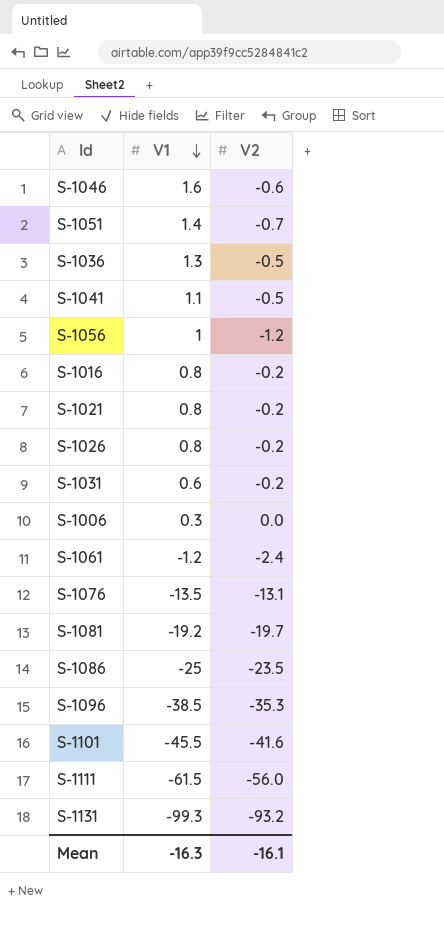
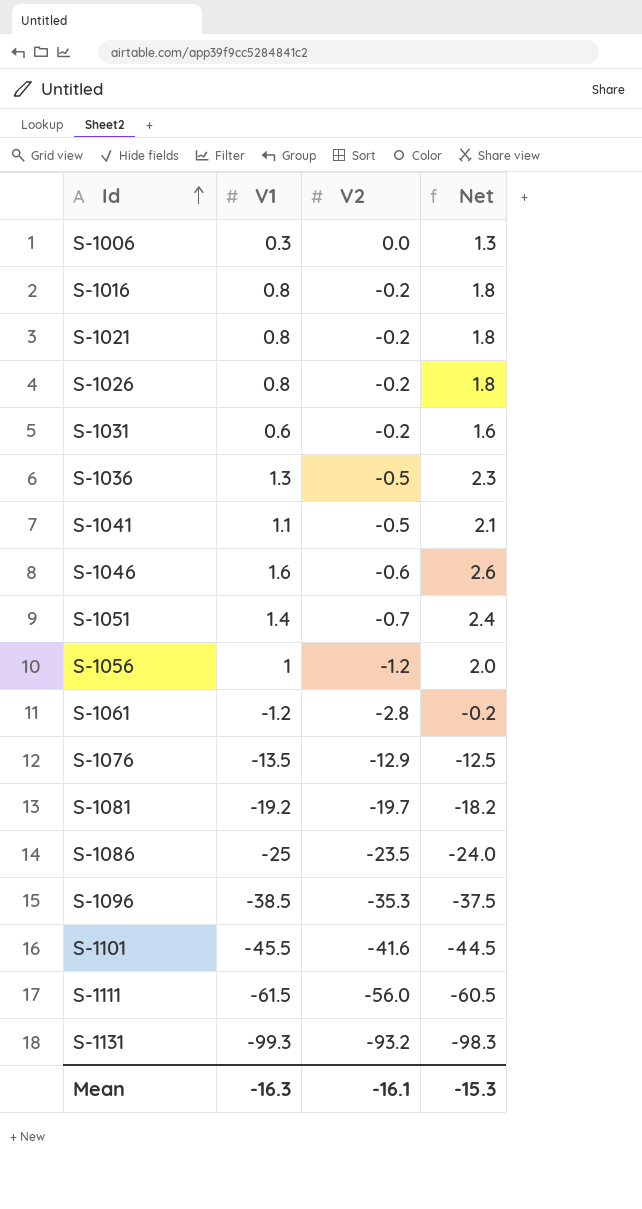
row order: V1 descending -> Id ascending
column Net | formula: none -> [V1] + 1
S-1061 | V2: -2.4 -> -2.8
S-1076 | V2: -13.1 -> -12.9

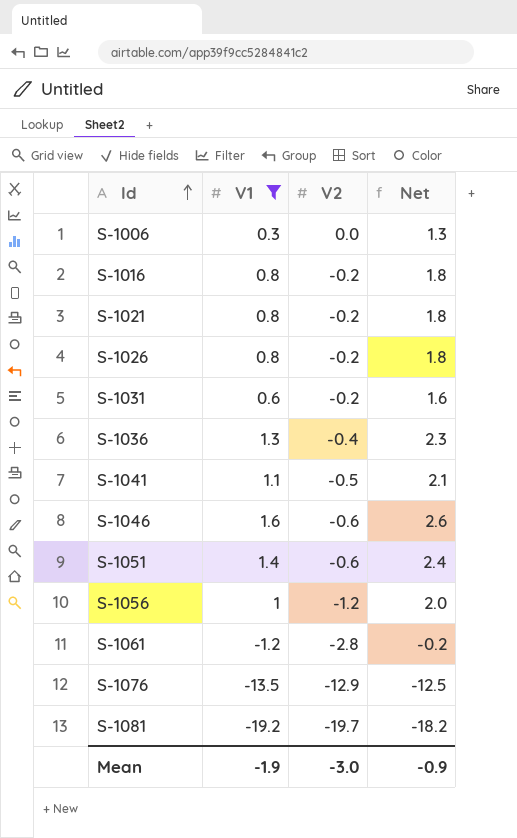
filter: none -> V1 >= -19.2
S-1036 | V2: -0.5 -> -0.4
S-1051 | V2: -0.7 -> -0.6
Mean | V1: -16.3 -> -1.9
Mean | V2: -16.1 -> -3.0
Mean | Net: -15.3 -> -0.9

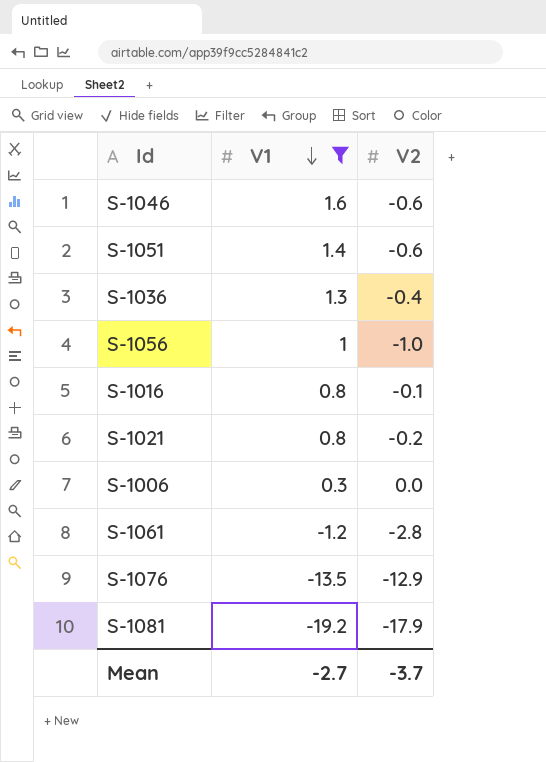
row order: Id ascending -> V1 descending
column Net | formula: [V1] + 1 -> none
row S-1026: 0.8 | -0.2 | 1.8 -> none
row S-1031: 0.6 | -0.2 | 1.6 -> none
row S-1041: 1.1 | -0.5 | 2.1 -> none
S-1056 | V2: -1.2 -> -1.0
S-1016 | V2: -0.2 -> -0.1
S-1081 | V2: -19.7 -> -17.9
Mean | V1: -1.9 -> -2.7
Mean | V2: -3.0 -> -3.7

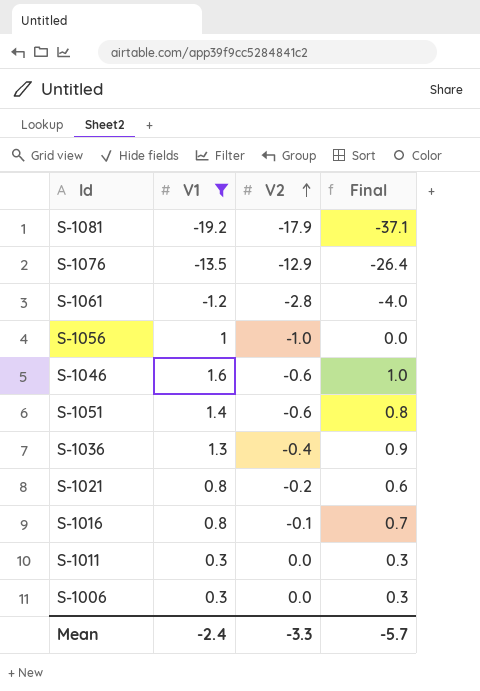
row order: V1 descending -> V2 ascending
column Final | formula: none -> [V1] + [V2]
row S-1011: none -> 0.3 | 0.0 | 0.3
Mean | V1: -2.7 -> -2.4
Mean | V2: -3.7 -> -3.3

